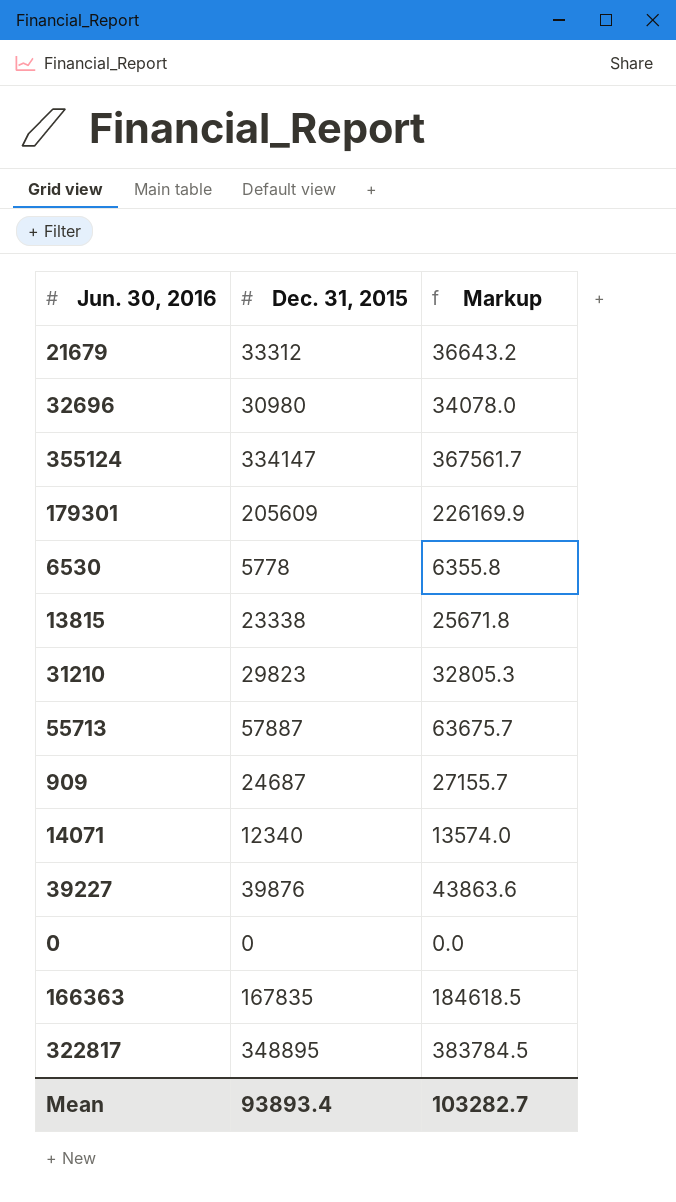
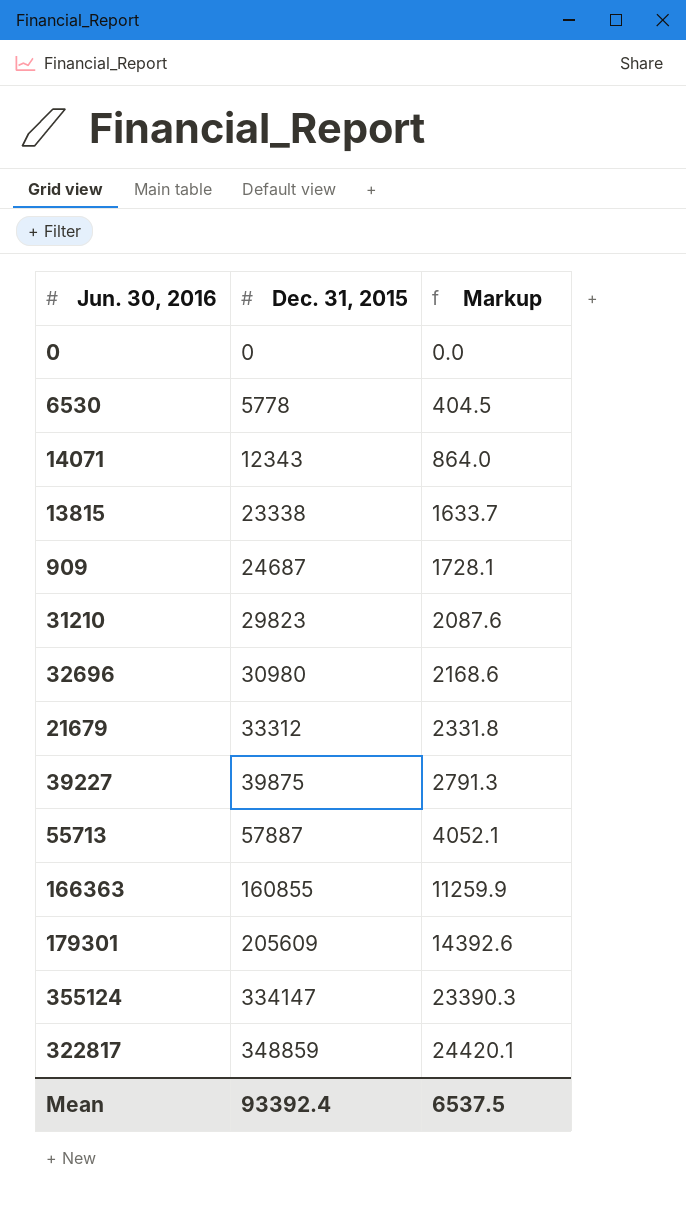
row order: none -> Dec. 31, 2015 ascending
column Markup | formula: [Dec. 31, 2015] * 1.1 -> [Dec. 31, 2015] * 0.07
14071 | Dec. 31, 2015: 12340 -> 12343
39227 | Dec. 31, 2015: 39876 -> 39875
166363 | Dec. 31, 2015: 167835 -> 160855
322817 | Dec. 31, 2015: 348895 -> 348859
Mean | Dec. 31, 2015: 93893.4 -> 93392.4
Mean | Markup: 103282.7 -> 6537.5

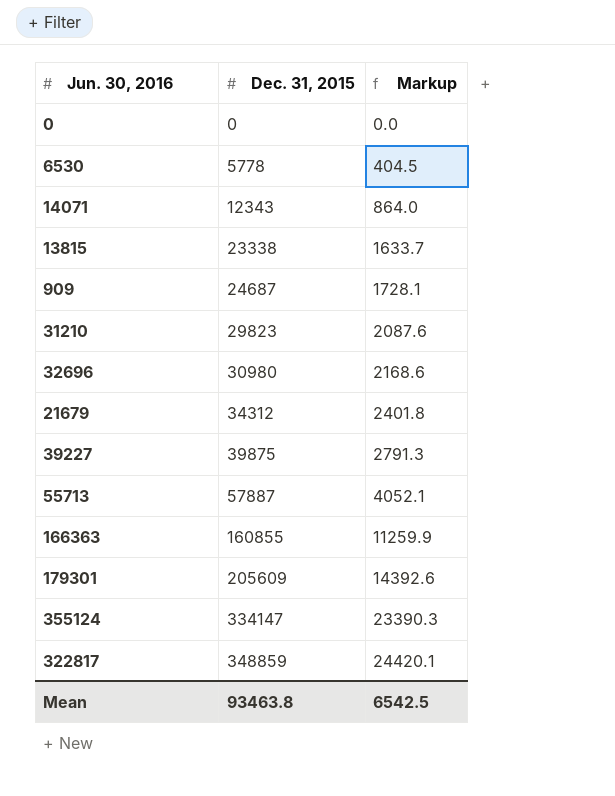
21679 | Dec. 31, 2015: 33312 -> 34312
21679 | Markup: 2331.8 -> 2401.8
Mean | Dec. 31, 2015: 93392.4 -> 93463.8
Mean | Markup: 6537.5 -> 6542.5

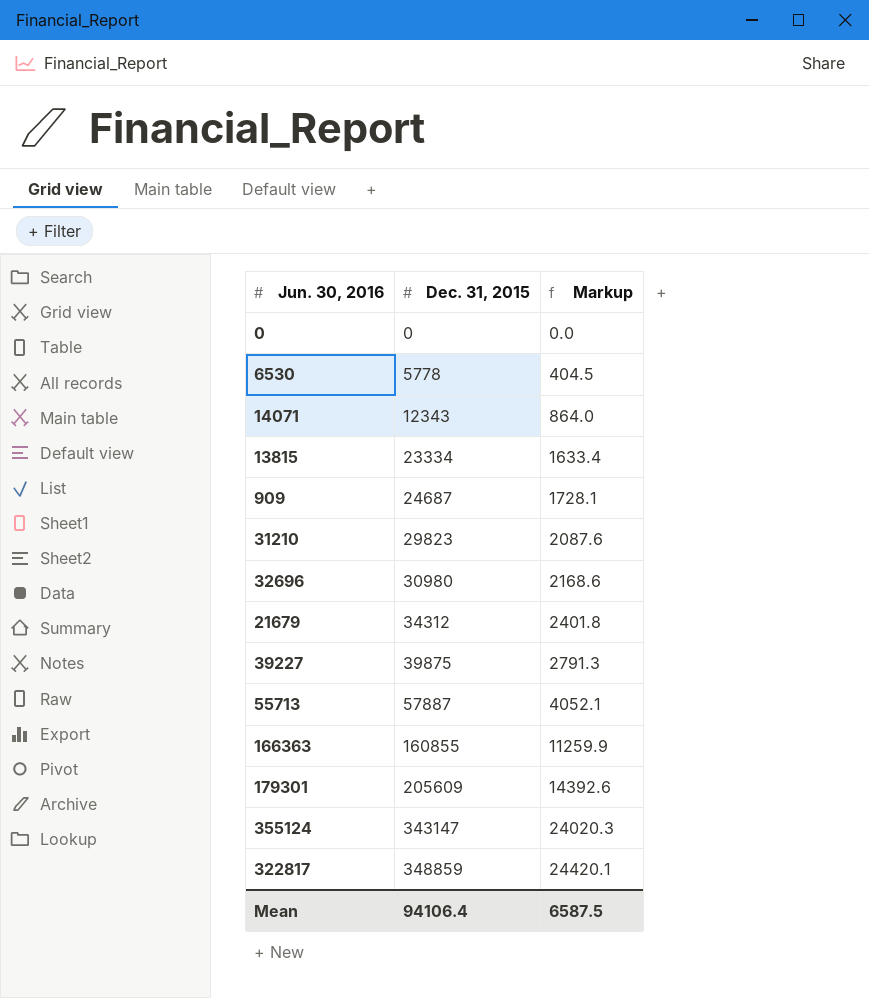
13815 | Dec. 31, 2015: 23338 -> 23334
13815 | Markup: 1633.7 -> 1633.4
355124 | Dec. 31, 2015: 334147 -> 343147
355124 | Markup: 23390.3 -> 24020.3
Mean | Dec. 31, 2015: 93463.8 -> 94106.4
Mean | Markup: 6542.5 -> 6587.5

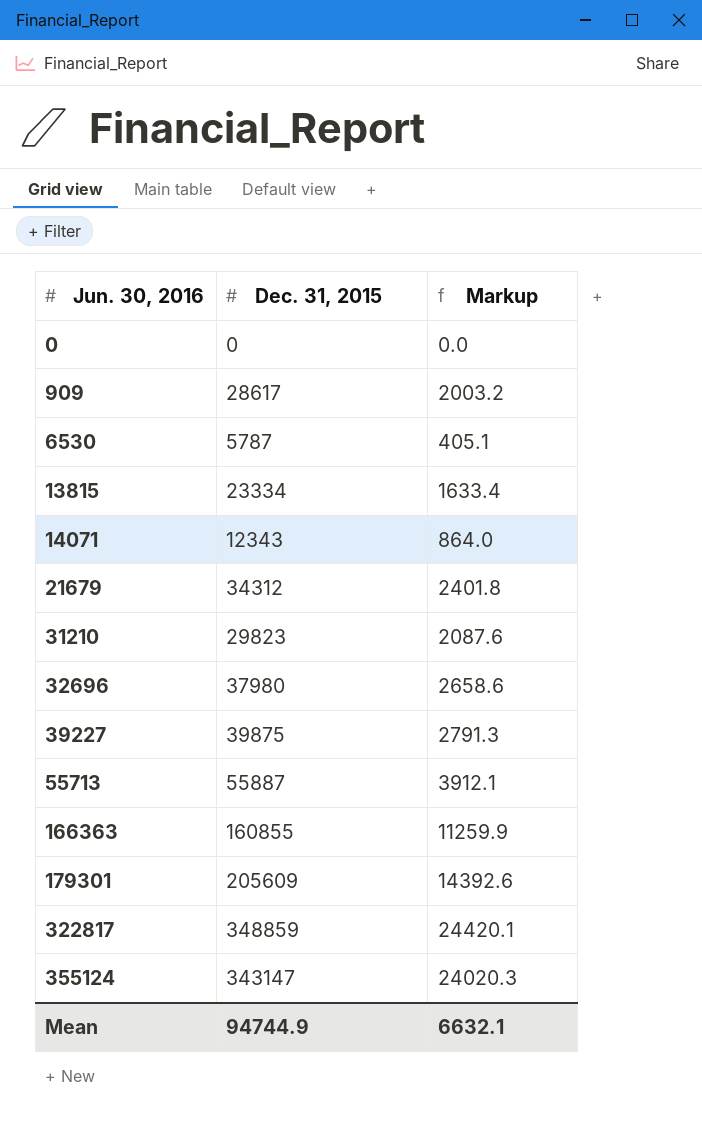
row order: Dec. 31, 2015 ascending -> Jun. 30, 2016 ascending
909 | Dec. 31, 2015: 24687 -> 28617
909 | Markup: 1728.1 -> 2003.2
6530 | Dec. 31, 2015: 5778 -> 5787
6530 | Markup: 404.5 -> 405.1
32696 | Dec. 31, 2015: 30980 -> 37980
32696 | Markup: 2168.6 -> 2658.6
55713 | Dec. 31, 2015: 57887 -> 55887
55713 | Markup: 4052.1 -> 3912.1
Mean | Dec. 31, 2015: 94106.4 -> 94744.9
Mean | Markup: 6587.5 -> 6632.1

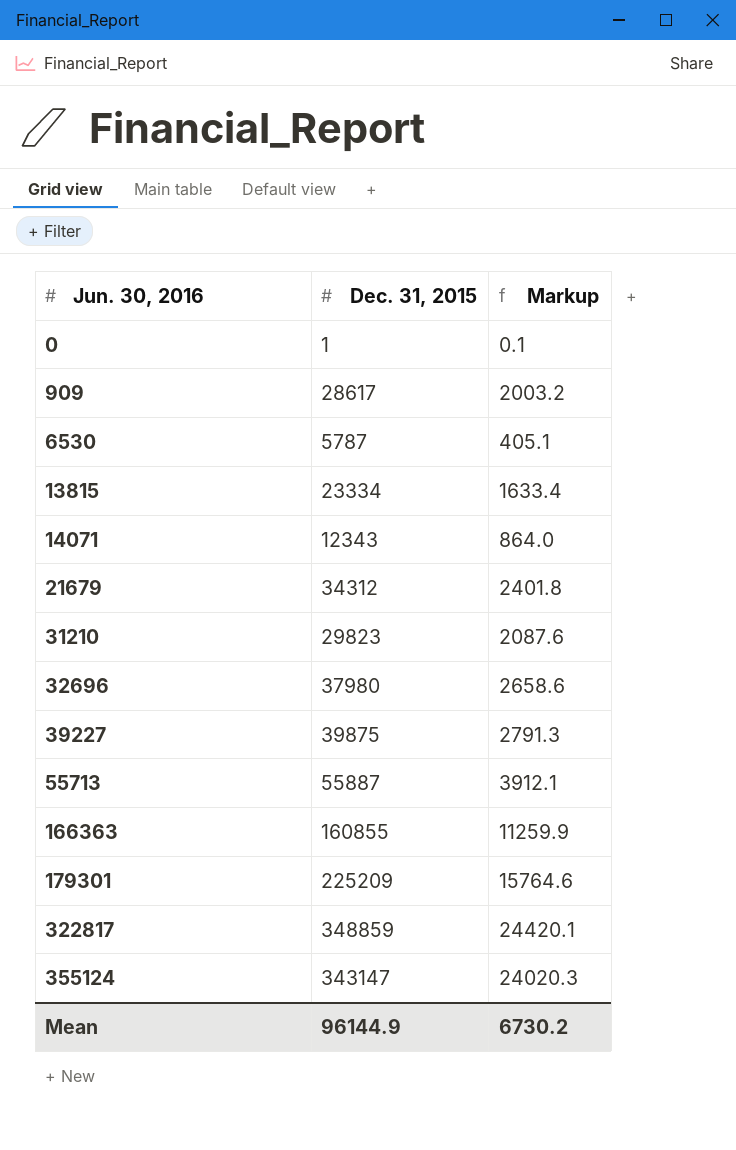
0 | Dec. 31, 2015: 0 -> 1
0 | Markup: 0.0 -> 0.1
179301 | Dec. 31, 2015: 205609 -> 225209
179301 | Markup: 14392.6 -> 15764.6
Mean | Dec. 31, 2015: 94744.9 -> 96144.9
Mean | Markup: 6632.1 -> 6730.2

